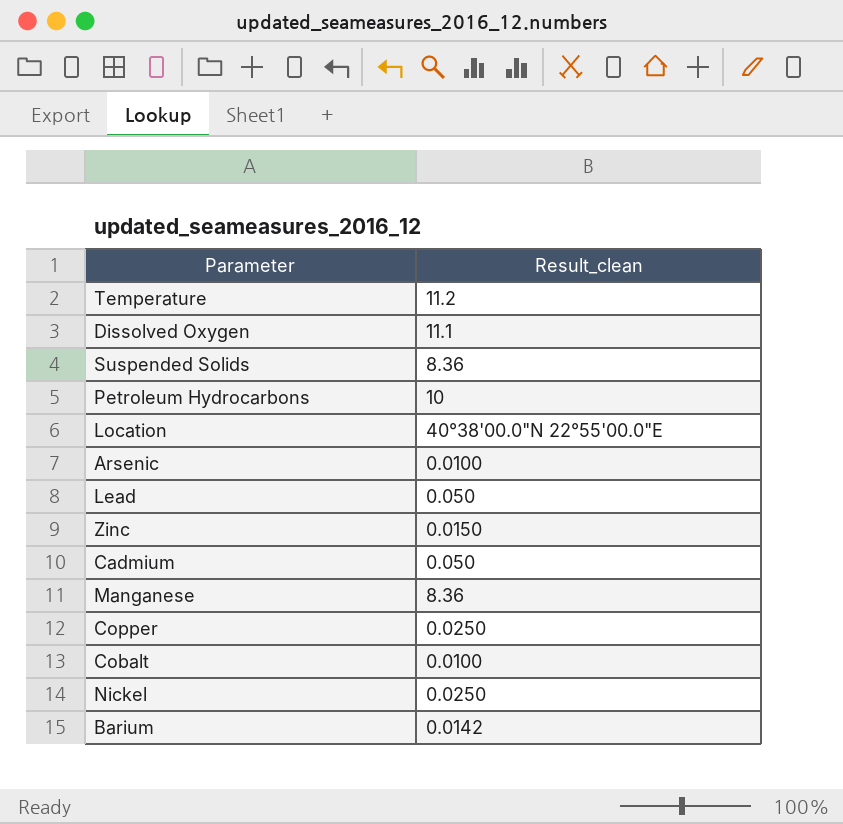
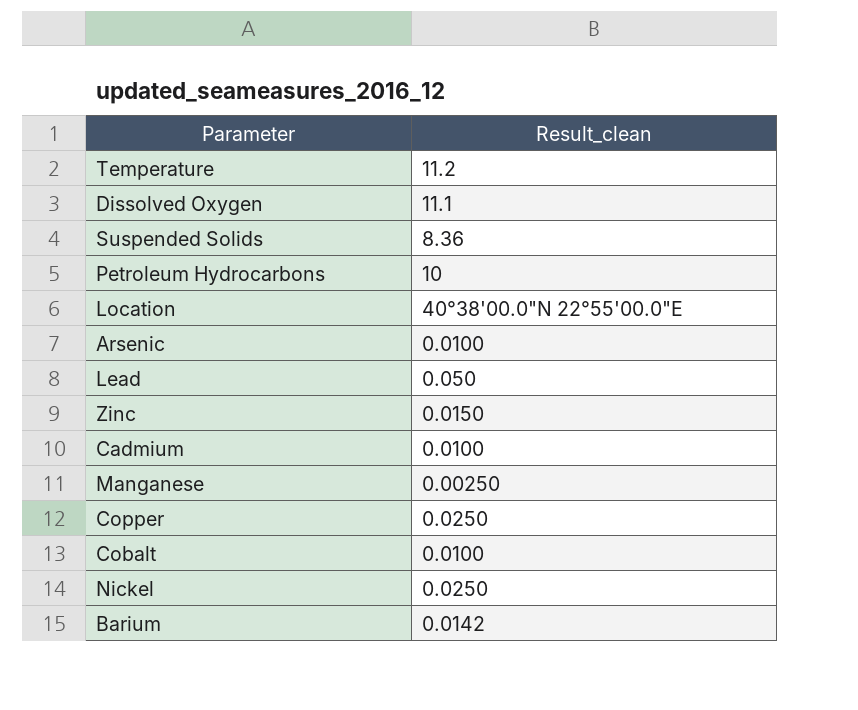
Cadmium | Result_clean: 0.050 -> 0.0100
Manganese | Result_clean: 8.36 -> 0.00250

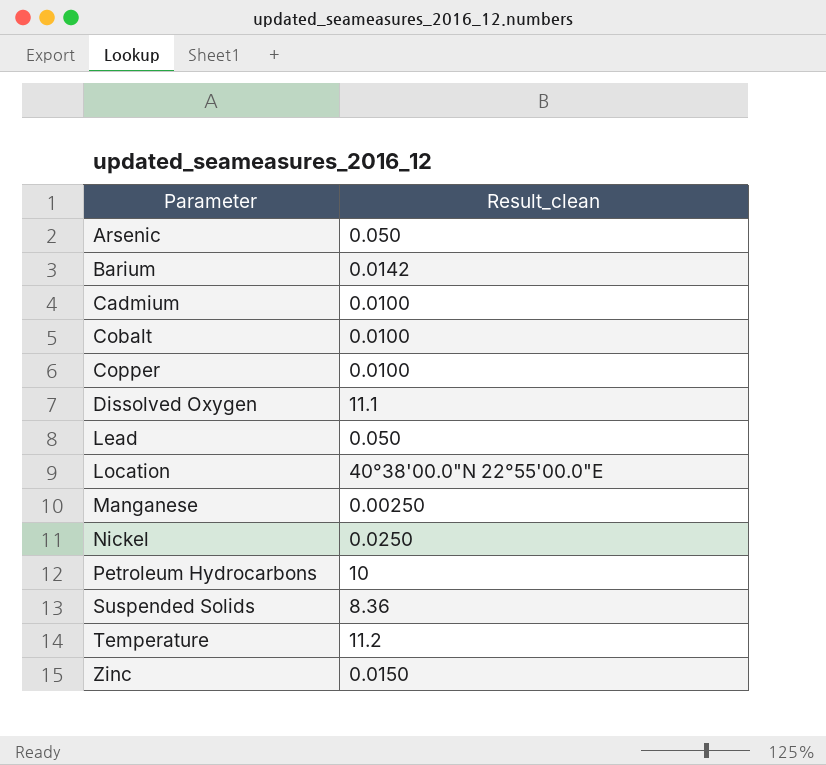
row order: none -> Parameter ascending
Arsenic | Result_clean: 0.0100 -> 0.050
Copper | Result_clean: 0.0250 -> 0.0100

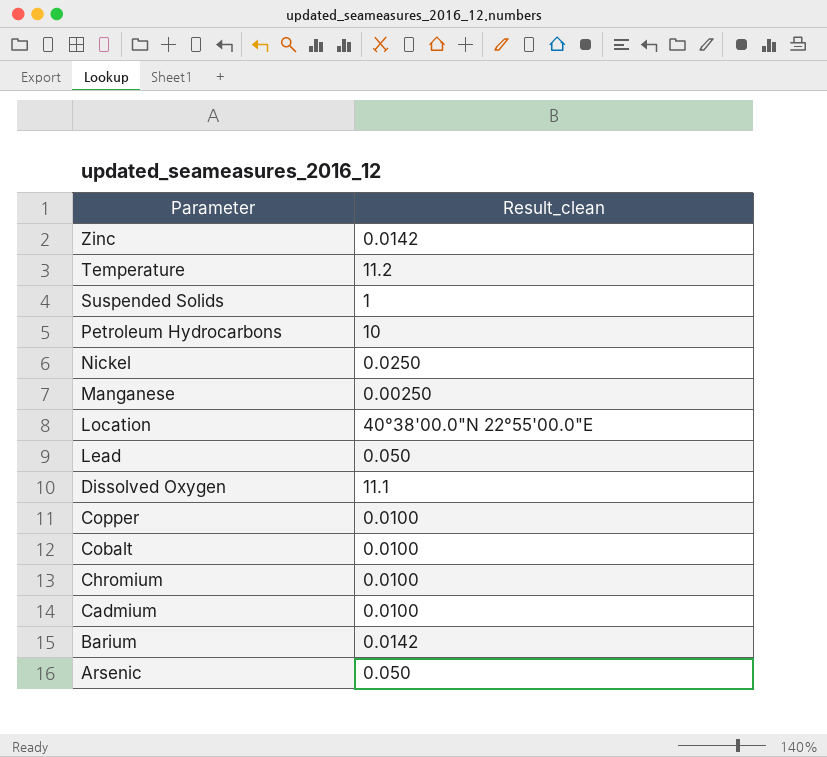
row order: Parameter ascending -> Parameter descending
Zinc | Result_clean: 0.0150 -> 0.0142
Suspended Solids | Result_clean: 8.36 -> 1
row Chromium: none -> 0.0100

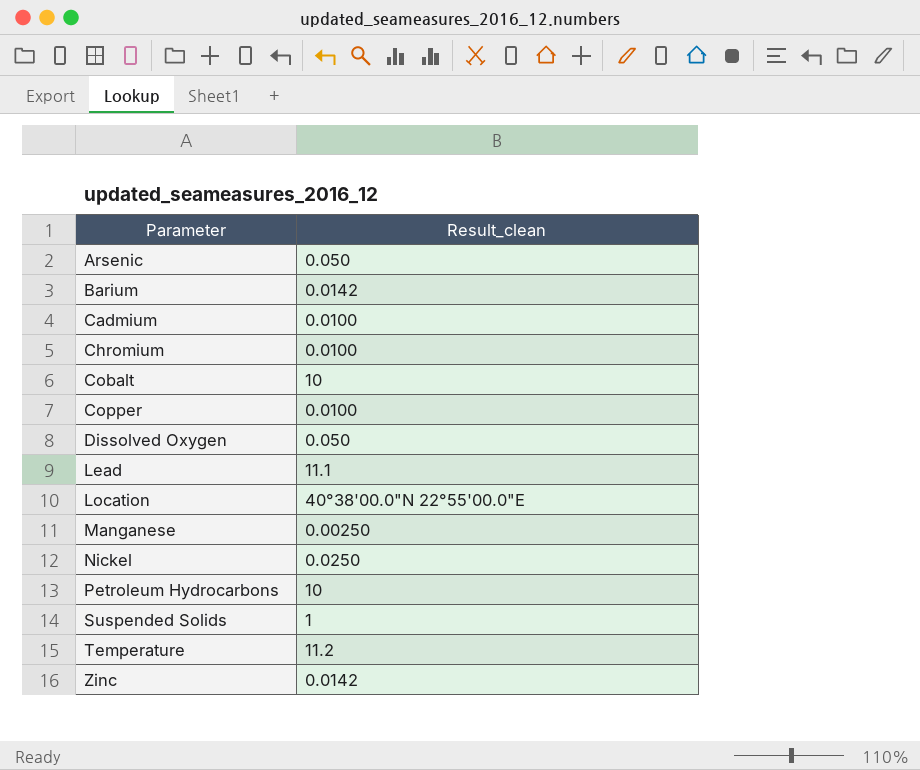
row order: Parameter descending -> Parameter ascending
Cobalt | Result_clean: 0.0100 -> 10
Dissolved Oxygen | Result_clean: 11.1 -> 0.050
Lead | Result_clean: 0.050 -> 11.1

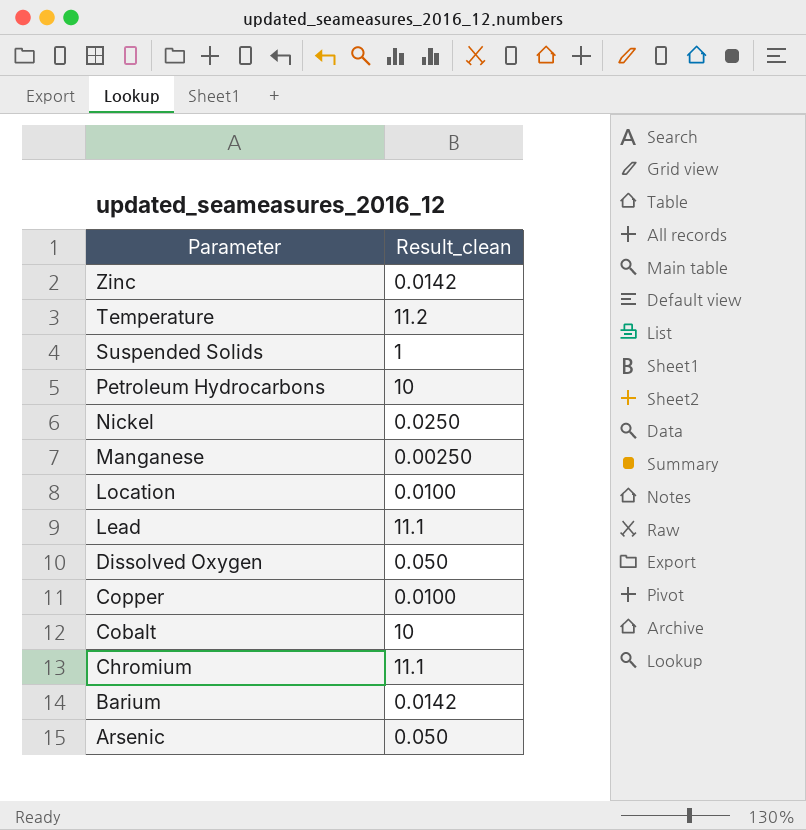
row order: Parameter ascending -> Parameter descending
row Cadmium: 0.0100 -> none
Location | Result_clean: 40°38'00.0"N 22°55'00.0"E -> 0.0100
Chromium | Result_clean: 0.0100 -> 11.1

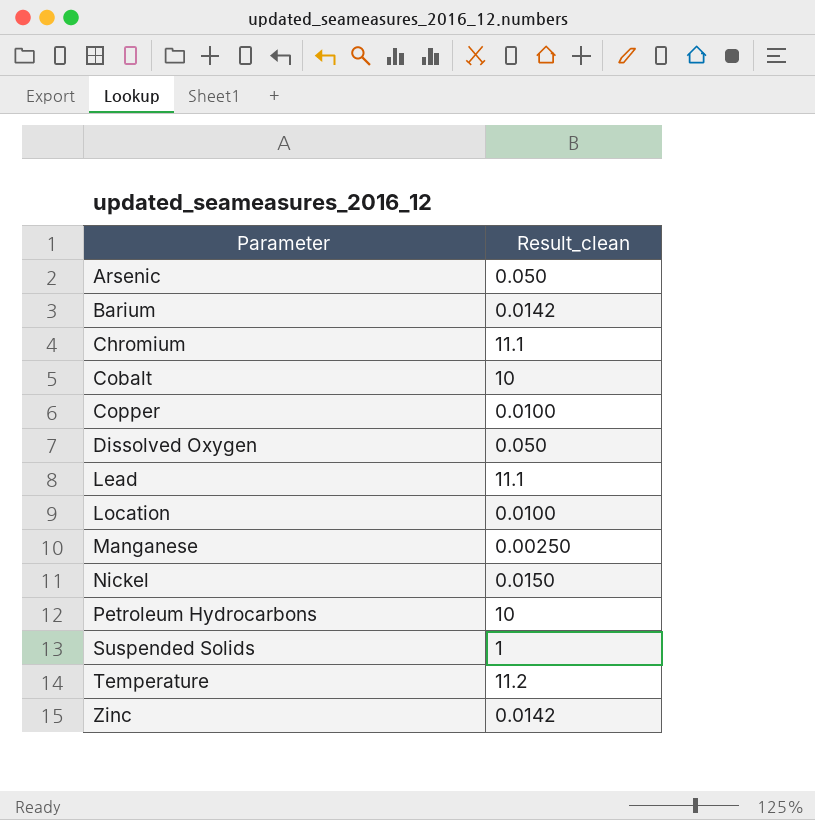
row order: Parameter descending -> Parameter ascending
Nickel | Result_clean: 0.0250 -> 0.0150

